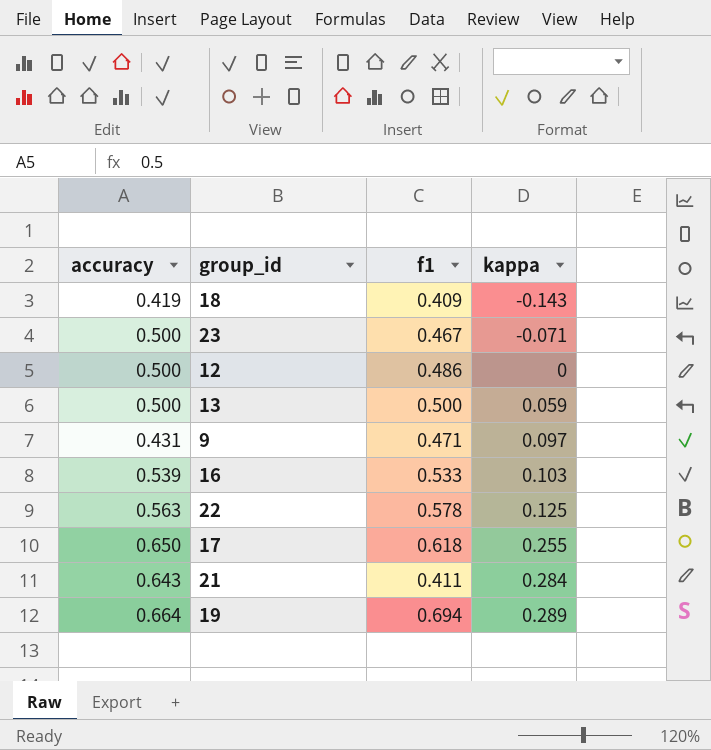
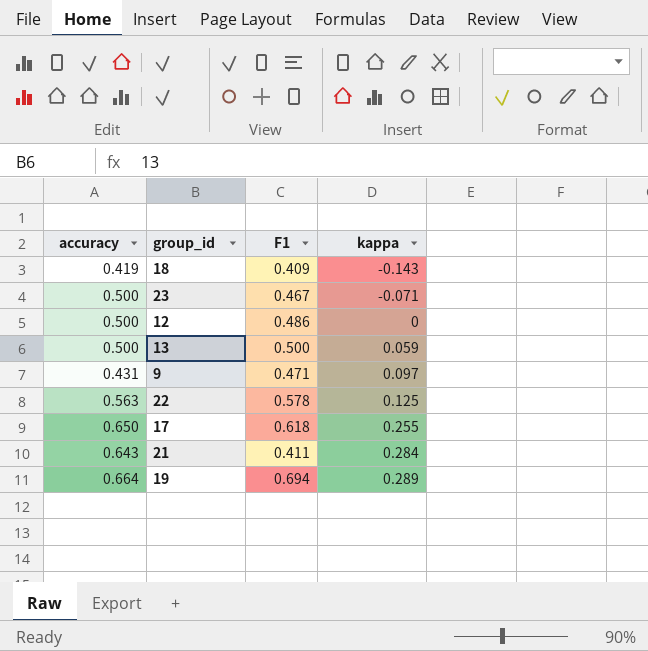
column name: f1 -> F1
row 16: 0.539 | 0.533 | 0.103 -> none

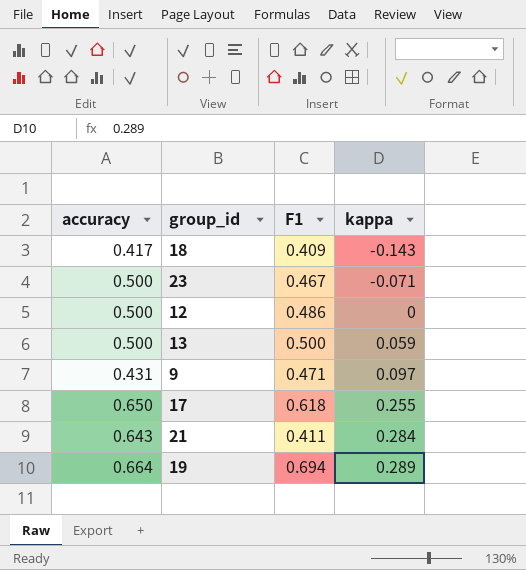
row 22: 0.563 | 0.578 | 0.125 -> none
18 | accuracy: 0.419 -> 0.417

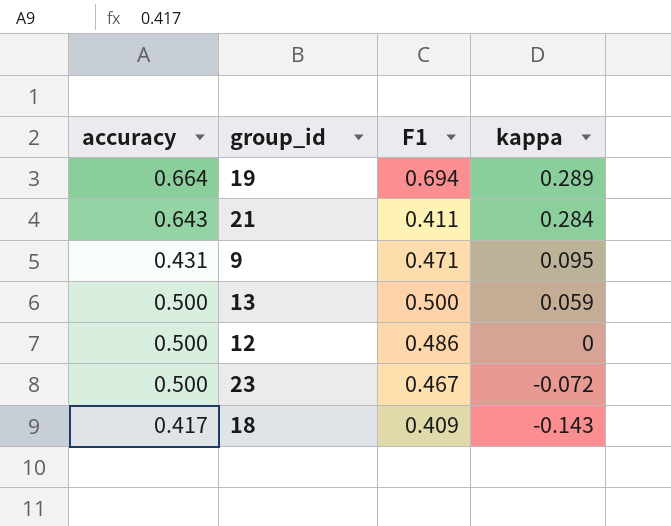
row order: kappa ascending -> kappa descending
row 17: 0.650 | 0.618 | 0.255 -> none
9 | kappa: 0.097 -> 0.095
23 | kappa: -0.071 -> -0.072

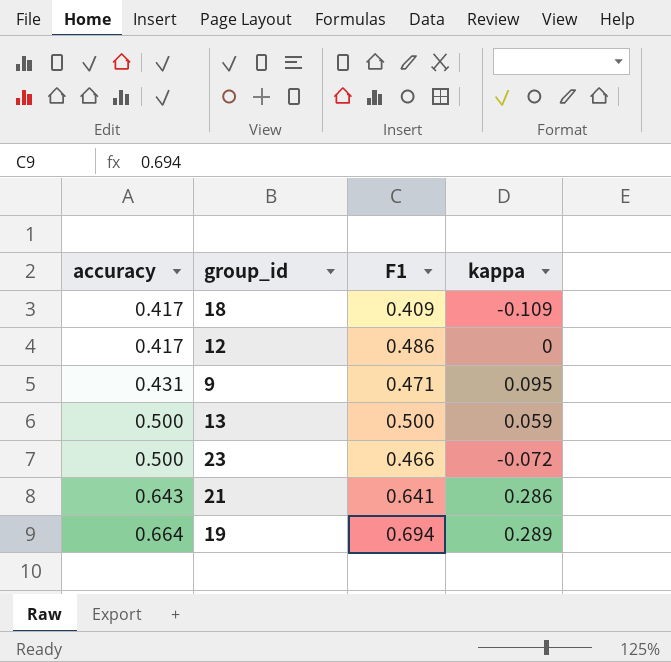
row order: kappa descending -> accuracy ascending
18 | kappa: -0.143 -> -0.109
12 | accuracy: 0.500 -> 0.417
23 | F1: 0.467 -> 0.466
21 | F1: 0.411 -> 0.641
21 | kappa: 0.284 -> 0.286

